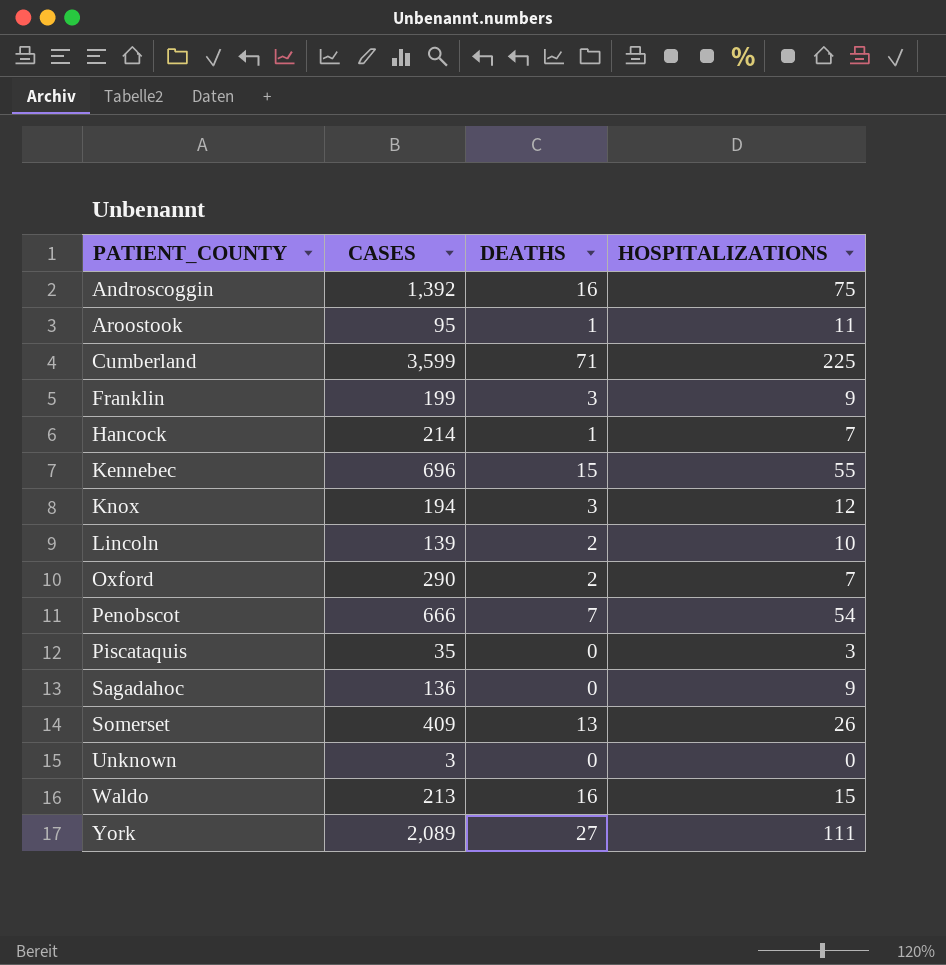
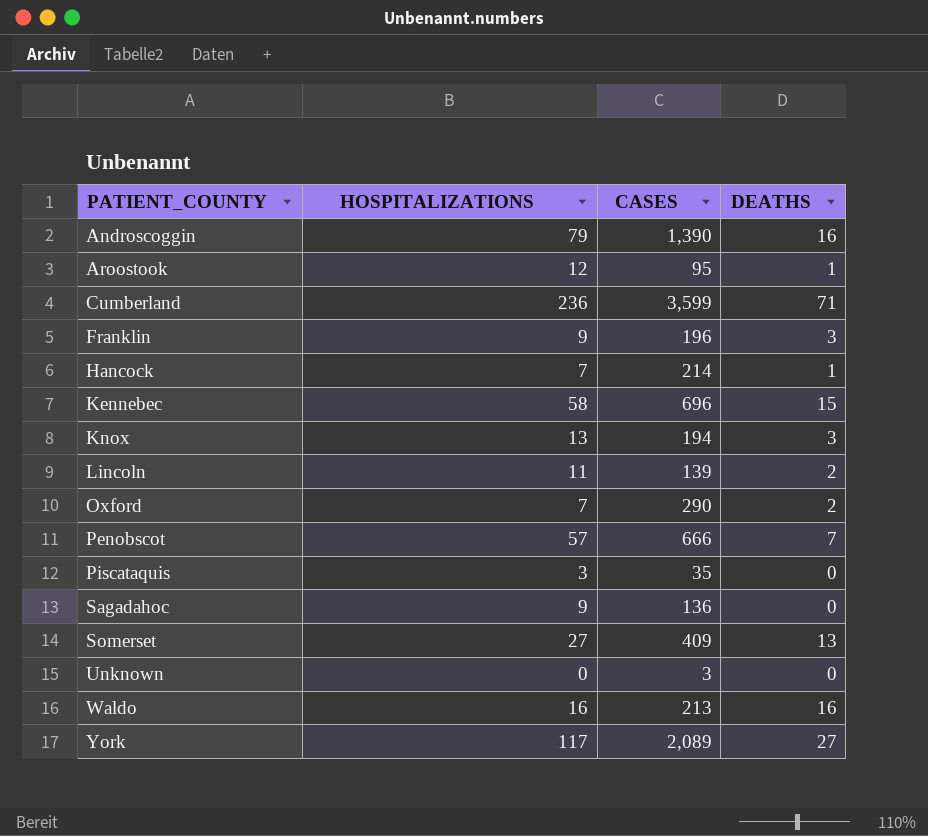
column HOSPITALIZATIONS | position: 4 -> 2
Androscoggin | HOSPITALIZATIONS: 75 -> 79
Androscoggin | CASES: 1,392 -> 1,390
Aroostook | HOSPITALIZATIONS: 11 -> 12
Cumberland | HOSPITALIZATIONS: 225 -> 236
Franklin | CASES: 199 -> 196
Kennebec | HOSPITALIZATIONS: 55 -> 58
Knox | HOSPITALIZATIONS: 12 -> 13
Lincoln | HOSPITALIZATIONS: 10 -> 11
Penobscot | HOSPITALIZATIONS: 54 -> 57
Somerset | HOSPITALIZATIONS: 26 -> 27
Waldo | HOSPITALIZATIONS: 15 -> 16
York | HOSPITALIZATIONS: 111 -> 117

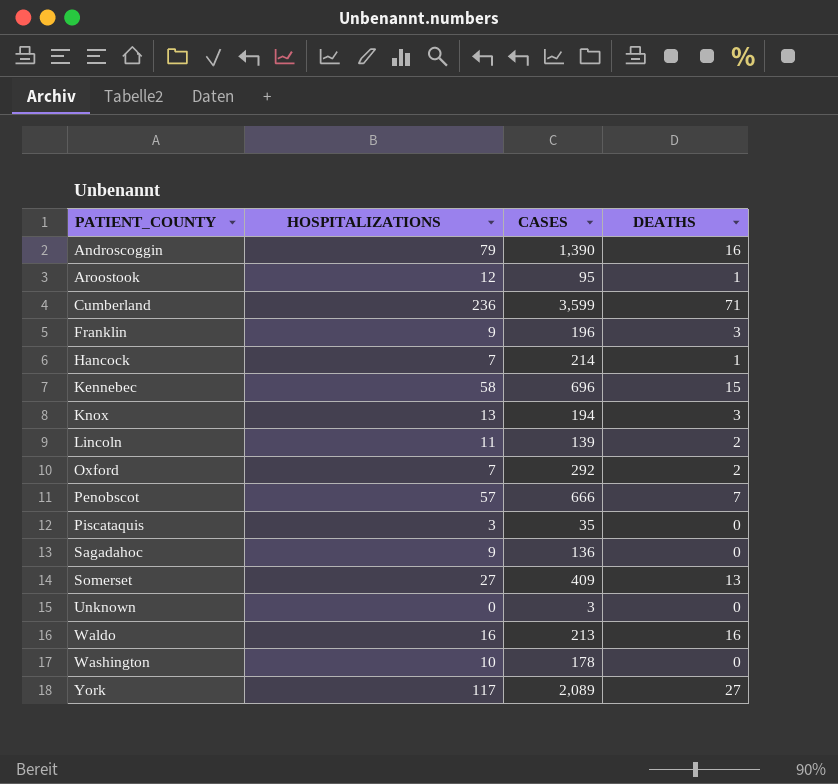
Oxford | CASES: 290 -> 292
row Washington: none -> 10 | 178 | 0

